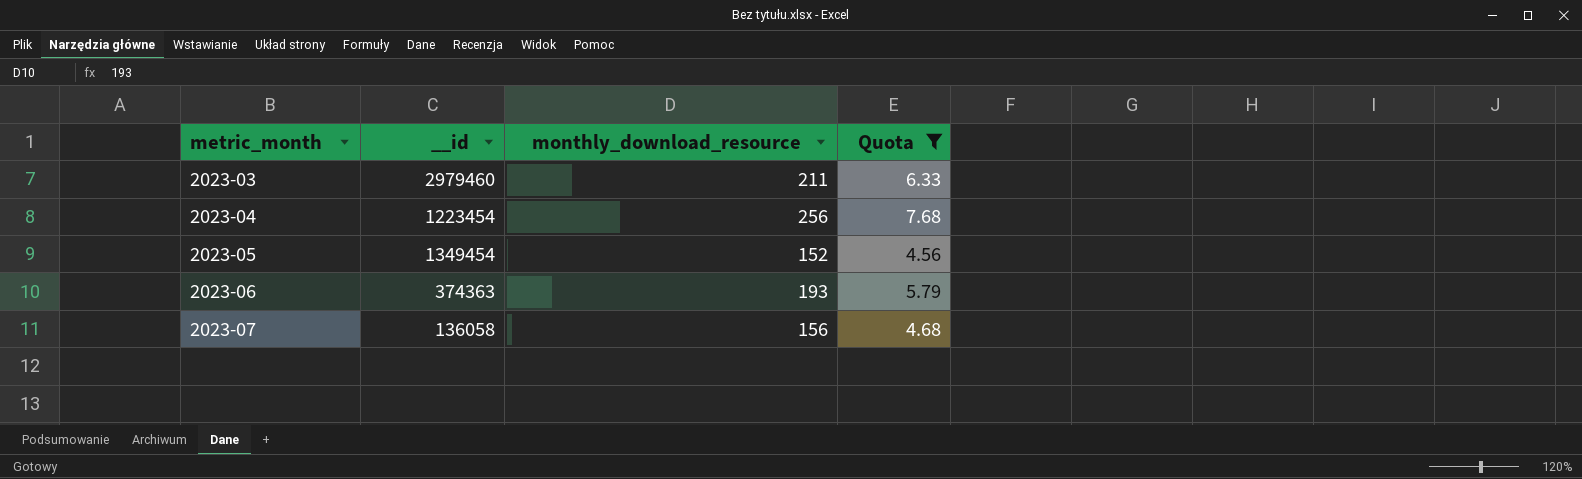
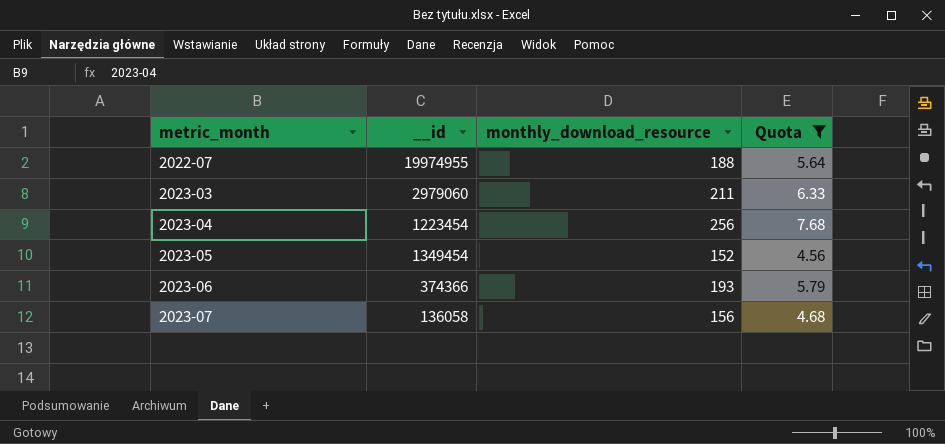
row 2022-07: none -> 19974955 | 188 | 5.64
2023-03 | __id: 2979460 -> 2979060
2023-06 | __id: 374363 -> 374366

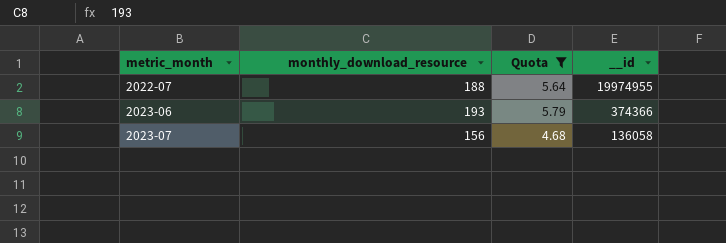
column __id | position: 2 -> 4
row 2023-03: 2979060 | 211 | 6.33 -> none
row 2023-04: 1223454 | 256 | 7.68 -> none
row 2023-05: 1349454 | 152 | 4.56 -> none

